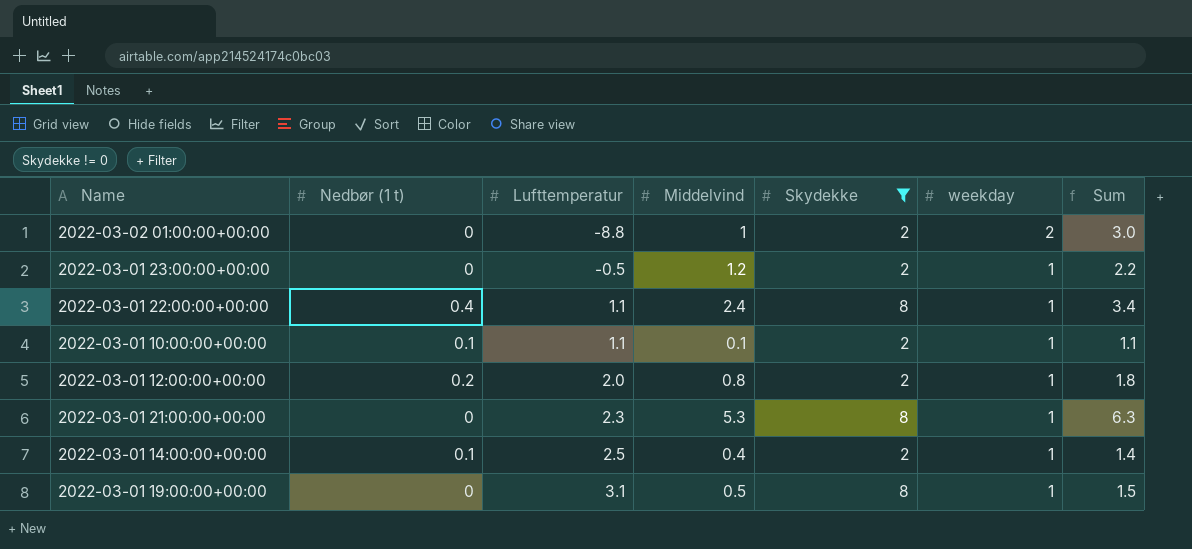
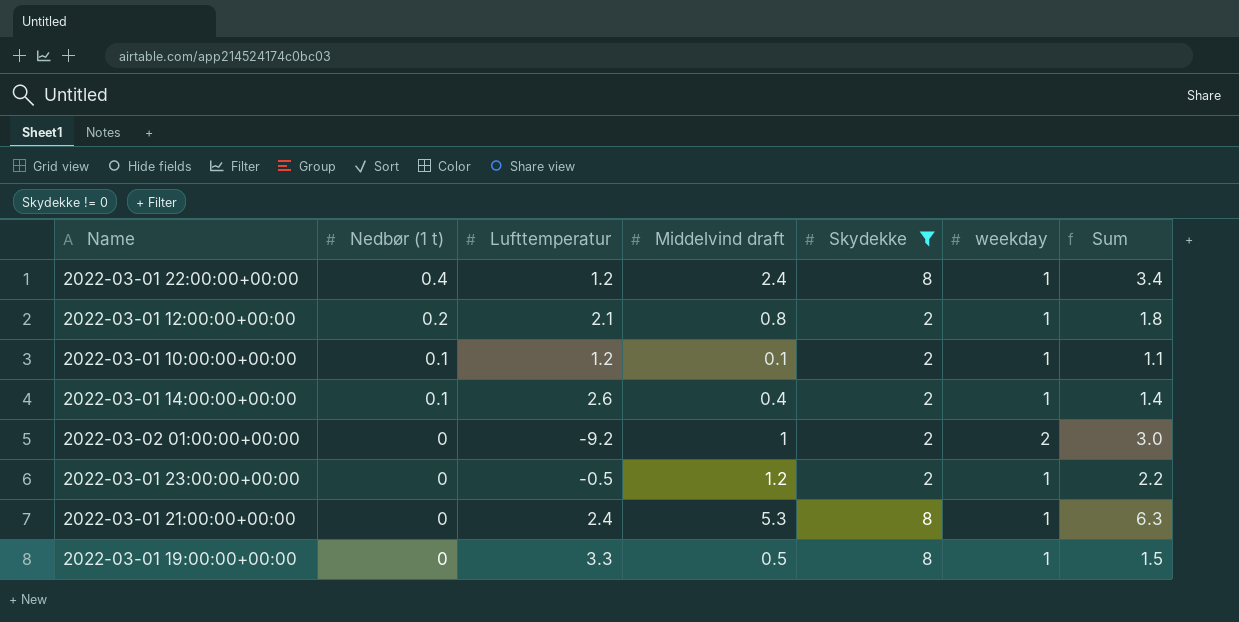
row order: Lufttemperatur ascending -> Nedbør (1 t) descending
column name: Middelvind -> Middelvind draft
2022-03-01 22:00:00+00:00 | Lufttemperatur: 1.1 -> 1.2
2022-03-01 12:00:00+00:00 | Lufttemperatur: 2.0 -> 2.1
2022-03-01 10:00:00+00:00 | Lufttemperatur: 1.1 -> 1.2
2022-03-01 14:00:00+00:00 | Lufttemperatur: 2.5 -> 2.6
2022-03-02 01:00:00+00:00 | Lufttemperatur: -8.8 -> -9.2
2022-03-01 21:00:00+00:00 | Lufttemperatur: 2.3 -> 2.4
2022-03-01 19:00:00+00:00 | Lufttemperatur: 3.1 -> 3.3

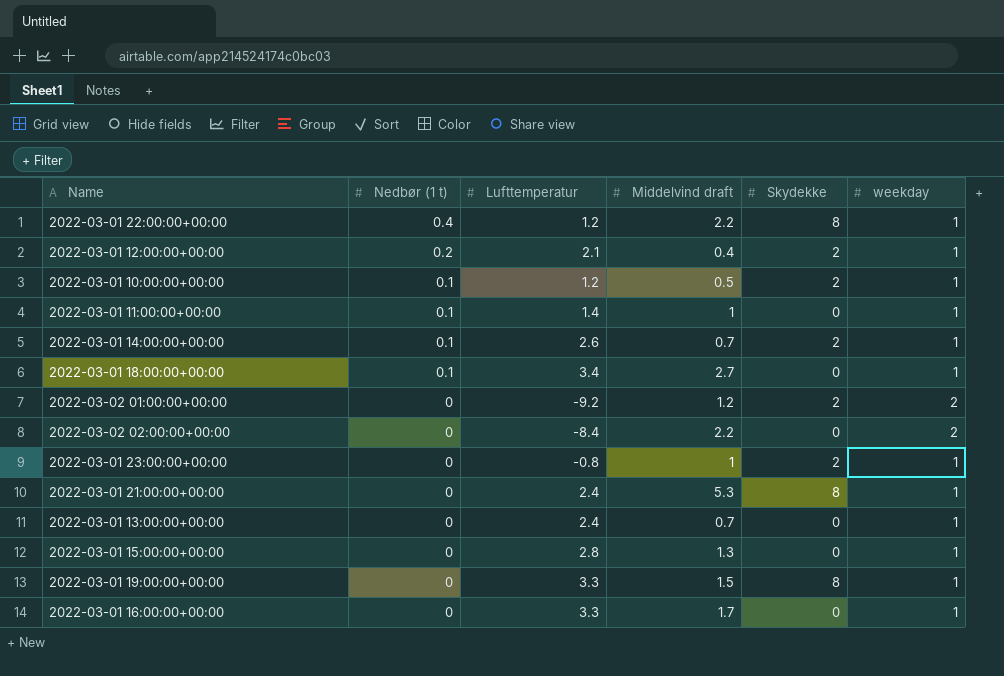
filter: Skydekke != 0 -> none
column Sum | formula: [Middelvind draft] + [weekday] -> none
2022-03-01 22:00:00+00:00 | Middelvind draft: 2.4 -> 2.2
2022-03-01 12:00:00+00:00 | Middelvind draft: 0.8 -> 0.4
2022-03-01 10:00:00+00:00 | Middelvind draft: 0.1 -> 0.5
2022-03-01 14:00:00+00:00 | Middelvind draft: 0.4 -> 0.7
2022-03-02 01:00:00+00:00 | Middelvind draft: 1 -> 1.2
2022-03-01 23:00:00+00:00 | Lufttemperatur: -0.5 -> -0.8
2022-03-01 23:00:00+00:00 | Middelvind draft: 1.2 -> 1
2022-03-01 19:00:00+00:00 | Middelvind draft: 0.5 -> 1.5

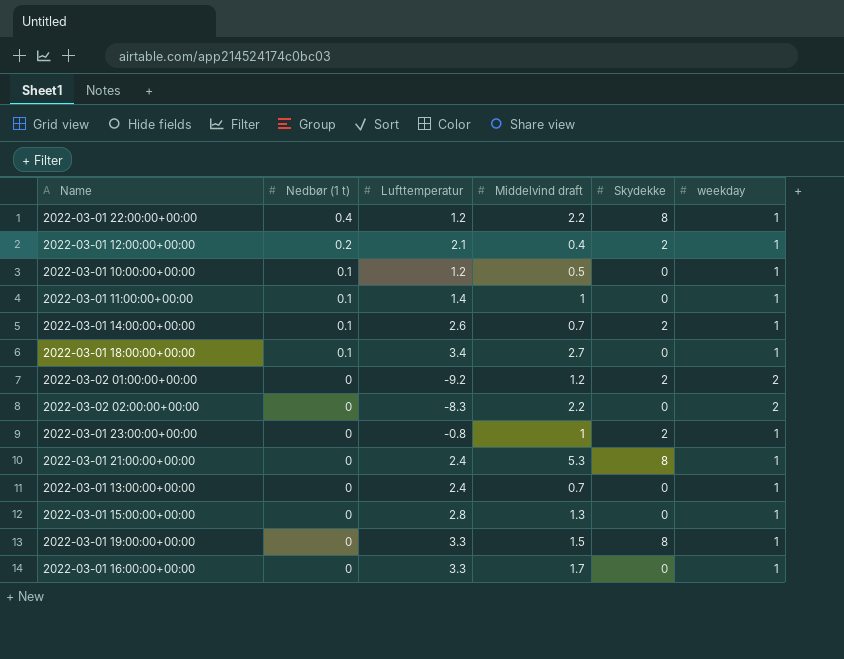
2022-03-01 10:00:00+00:00 | Skydekke: 2 -> 0
2022-03-02 02:00:00+00:00 | Lufttemperatur: -8.4 -> -8.3

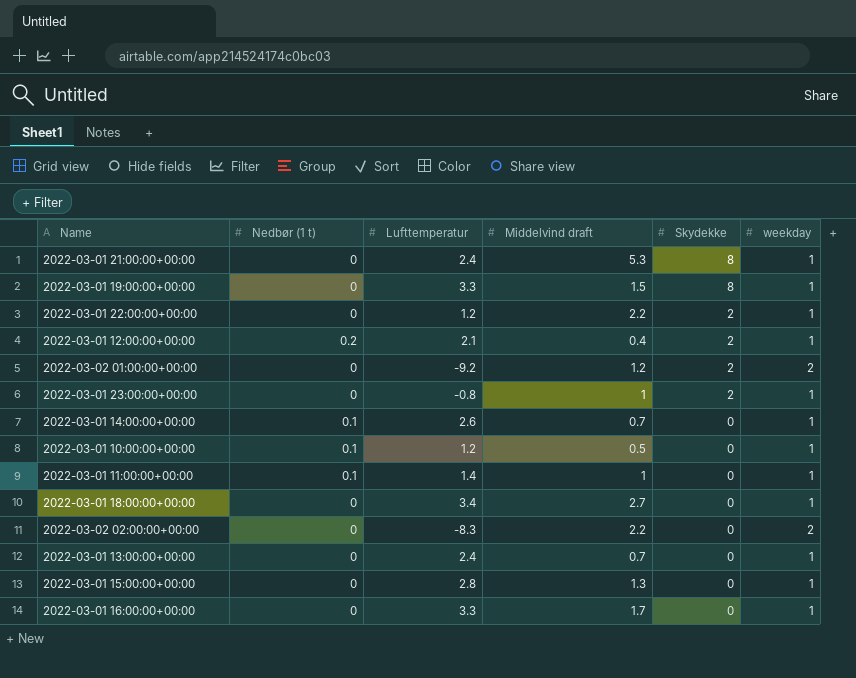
row order: Nedbør (1 t) descending -> Skydekke descending
2022-03-01 22:00:00+00:00 | Nedbør (1 t): 0.4 -> 0
2022-03-01 22:00:00+00:00 | Skydekke: 8 -> 2
2022-03-01 14:00:00+00:00 | Skydekke: 2 -> 0
2022-03-01 18:00:00+00:00 | Nedbør (1 t): 0.1 -> 0

